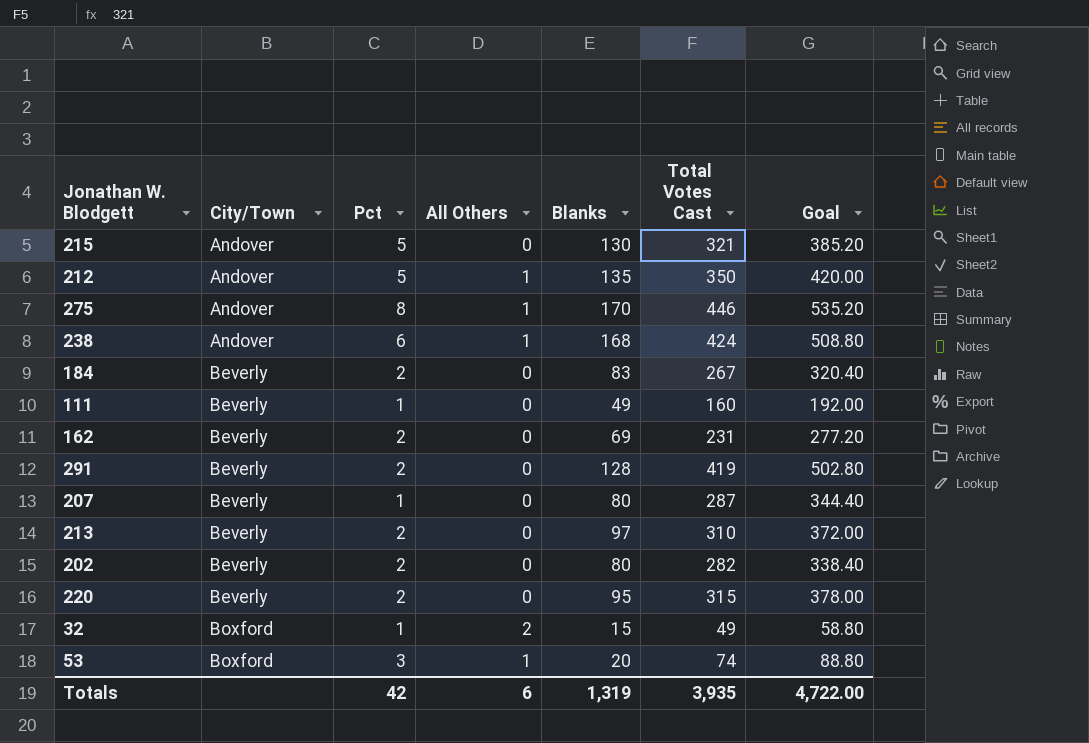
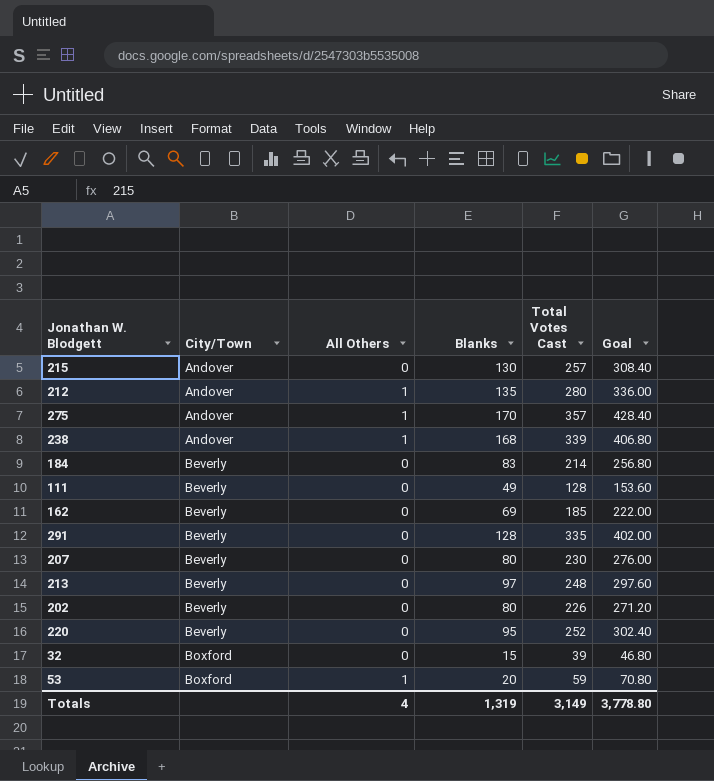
column Pct | position: 3 -> none
215 | Total Votes Cast: 321 -> 257
215 | Goal: 385.20 -> 308.40
212 | Total Votes Cast: 350 -> 280
212 | Goal: 420.00 -> 336.00
275 | Total Votes Cast: 446 -> 357
275 | Goal: 535.20 -> 428.40
238 | Total Votes Cast: 424 -> 339
238 | Goal: 508.80 -> 406.80
184 | Total Votes Cast: 267 -> 214
184 | Goal: 320.40 -> 256.80
111 | Total Votes Cast: 160 -> 128
111 | Goal: 192.00 -> 153.60
162 | Total Votes Cast: 231 -> 185
162 | Goal: 277.20 -> 222.00
291 | Total Votes Cast: 419 -> 335
291 | Goal: 502.80 -> 402.00
207 | Total Votes Cast: 287 -> 230
207 | Goal: 344.40 -> 276.00
213 | Total Votes Cast: 310 -> 248
213 | Goal: 372.00 -> 297.60
202 | Total Votes Cast: 282 -> 226
202 | Goal: 338.40 -> 271.20
220 | Total Votes Cast: 315 -> 252
220 | Goal: 378.00 -> 302.40
32 | All Others: 2 -> 0
32 | Total Votes Cast: 49 -> 39
32 | Goal: 58.80 -> 46.80
53 | Total Votes Cast: 74 -> 59
53 | Goal: 88.80 -> 70.80
Totals | All Others: 6 -> 4
Totals | Total Votes Cast: 3,935 -> 3,149
Totals | Goal: 4,722.00 -> 3,778.80

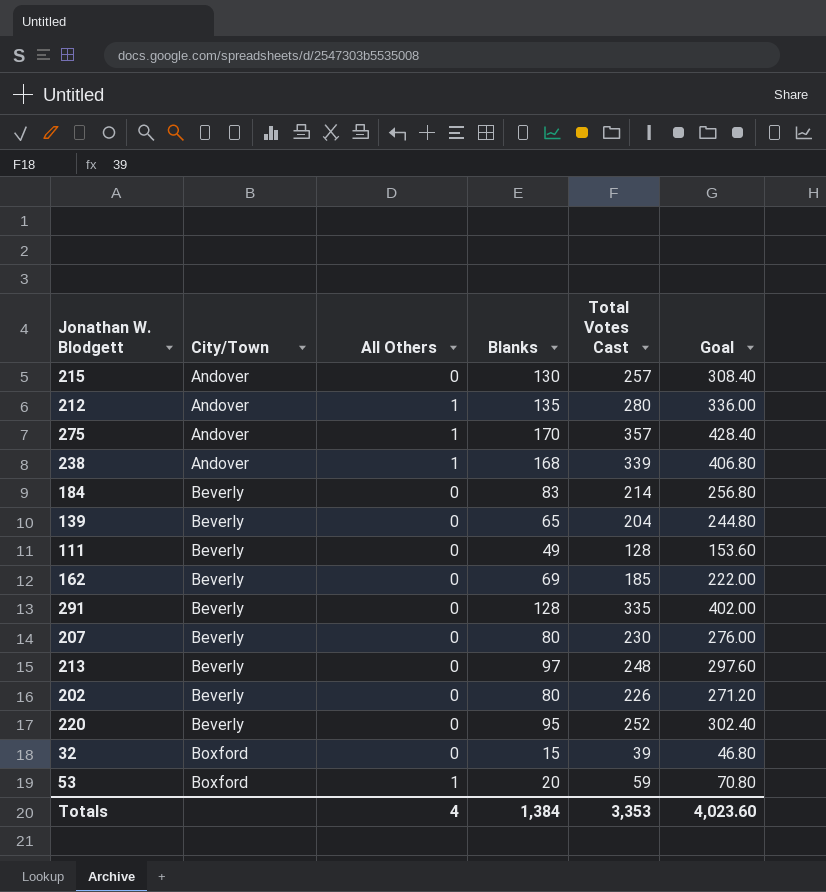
row 139: none -> Beverly | 0 | 65 | 204 | 244.80
Totals | Blanks: 1,319 -> 1,384
Totals | Total Votes Cast: 3,149 -> 3,353
Totals | Goal: 3,778.80 -> 4,023.60

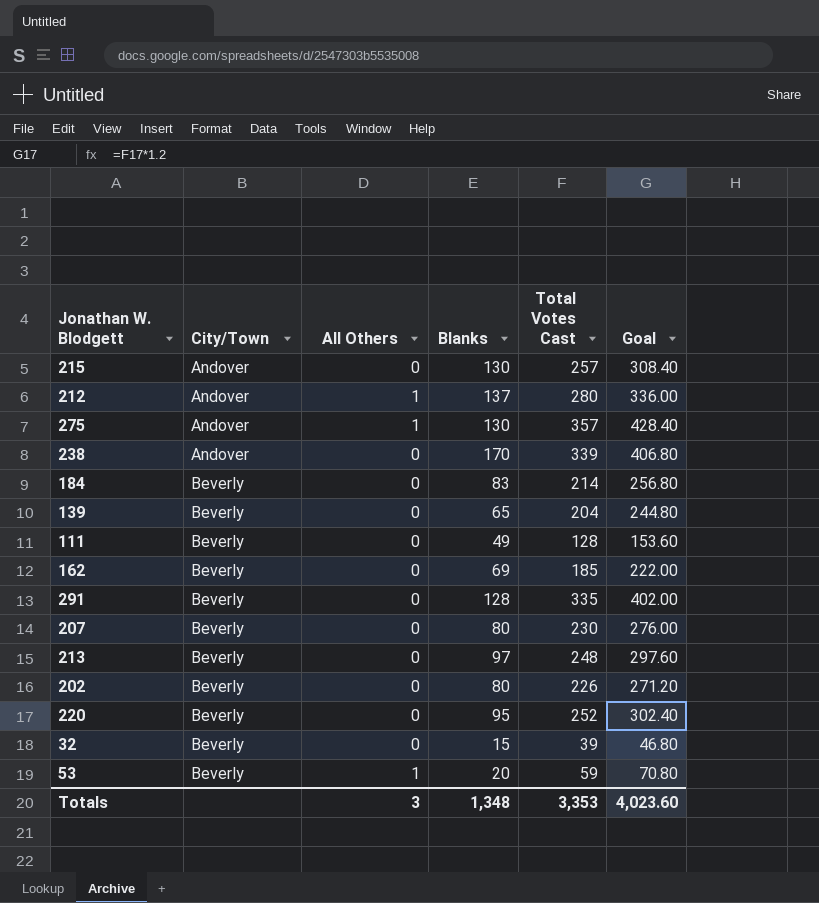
212 | Blanks: 135 -> 137
275 | Blanks: 170 -> 130
238 | All Others: 1 -> 0
238 | Blanks: 168 -> 170
32 | City/Town: Boxford -> Beverly
53 | City/Town: Boxford -> Beverly
Totals | All Others: 4 -> 3
Totals | Blanks: 1,384 -> 1,348

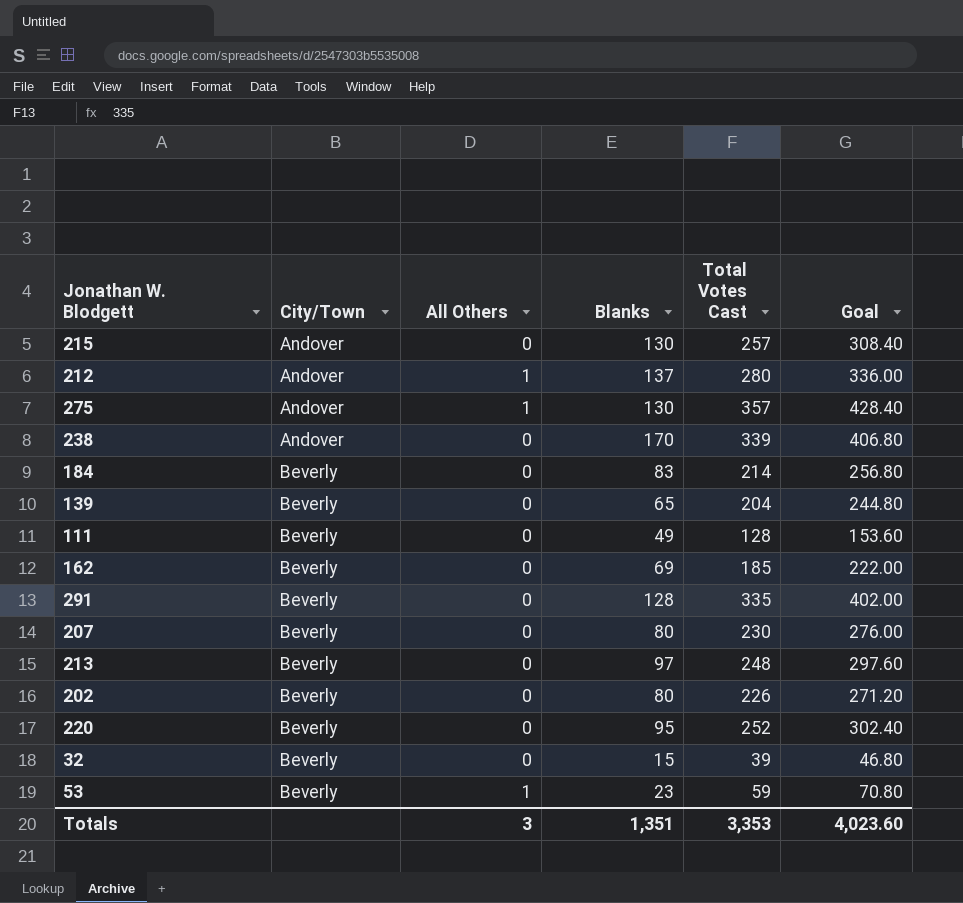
53 | Blanks: 20 -> 23
Totals | Blanks: 1,348 -> 1,351

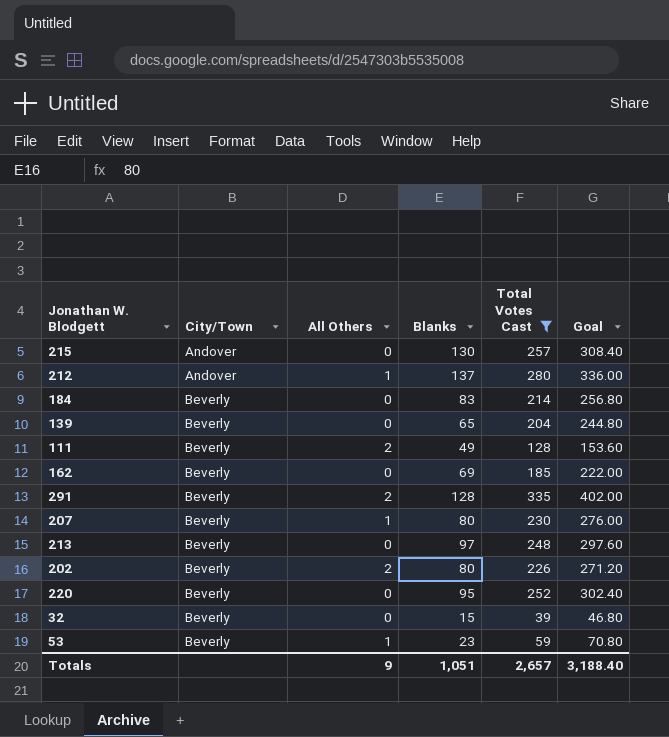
filter: none -> Total Votes Cast <= 335
111 | All Others: 0 -> 2
291 | All Others: 0 -> 2
207 | All Others: 0 -> 1
202 | All Others: 0 -> 2
Totals | All Others: 3 -> 9
Totals | Blanks: 1,351 -> 1,051
Totals | Total Votes Cast: 3,353 -> 2,657
Totals | Goal: 4,023.60 -> 3,188.40

